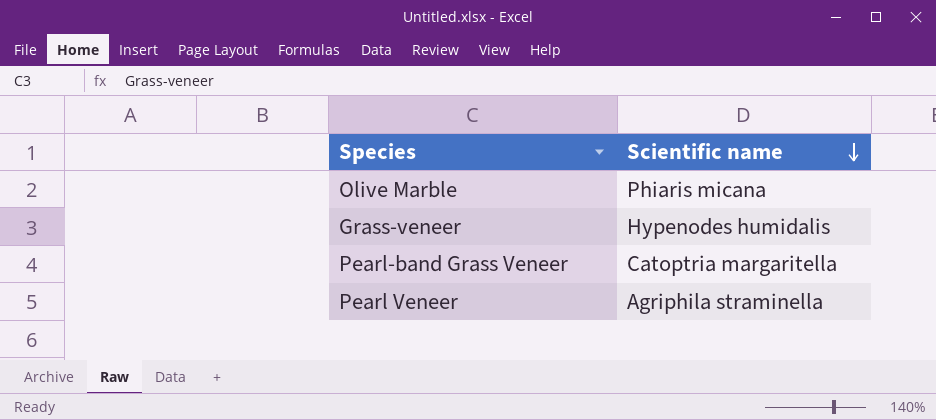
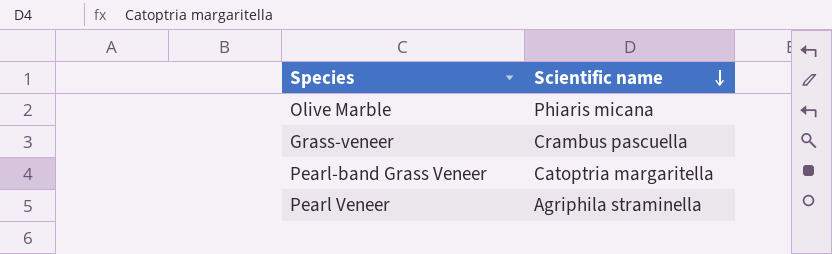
Grass-veneer | Scientific name: Hypenodes humidalis -> Crambus pascuella

